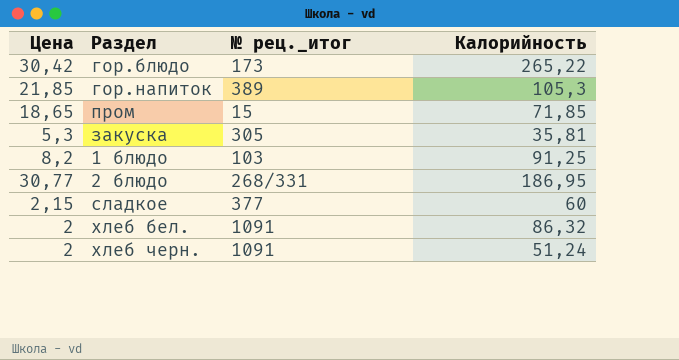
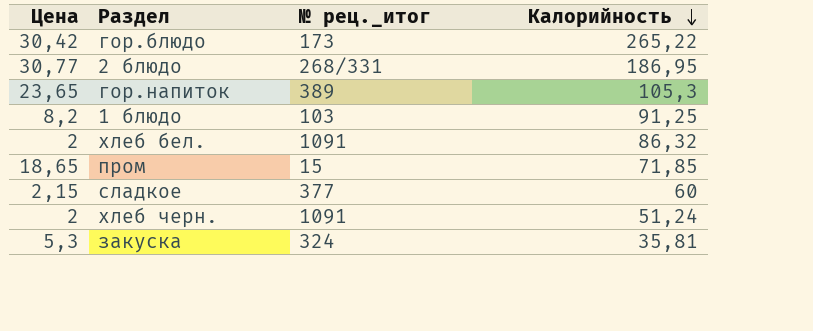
row order: none -> Калорийность descending
гор.напиток | Цена: 21,85 -> 23,65
закуска | № рец._итог: 305 -> 324

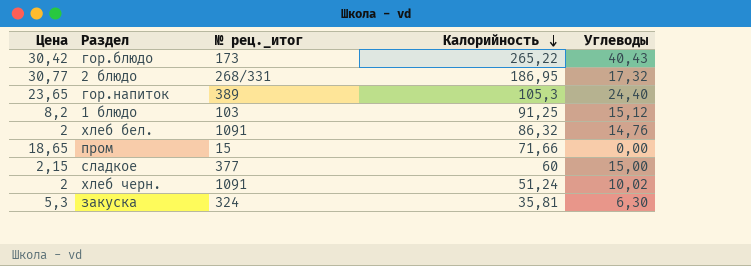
column Углеводы | position: none -> 5
пром | Калорийность: 71,85 -> 71,66

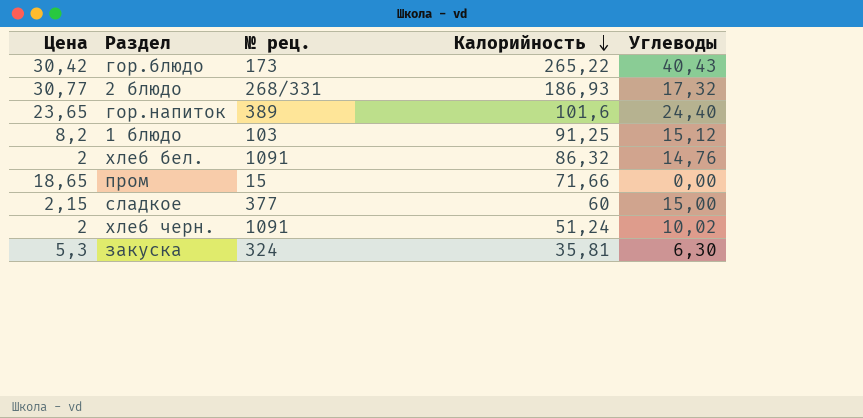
column name: № рец._итог -> № рец.
2 блюдо | Калорийность: 186,95 -> 186,93
гор.напиток | Калорийность: 105,3 -> 101,6

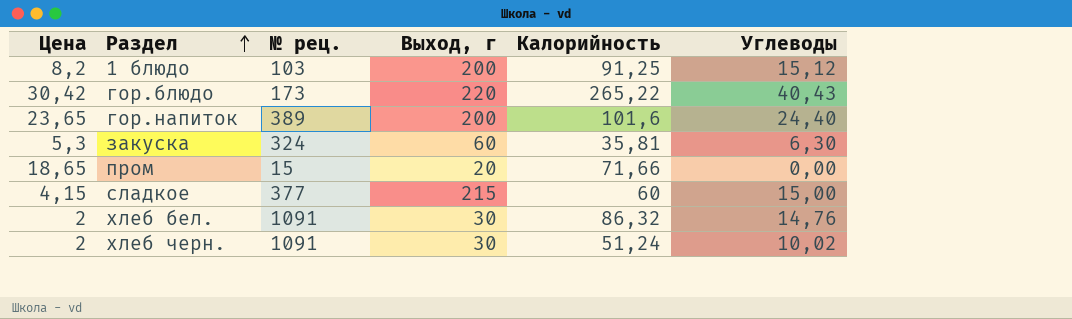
row order: Калорийность descending -> Раздел ascending
column Выход, г | position: none -> 4
row 2 блюдо: 30,77 | 268/331 | 186,93 | 17,32 -> none
сладкое | Цена: 2,15 -> 4,15

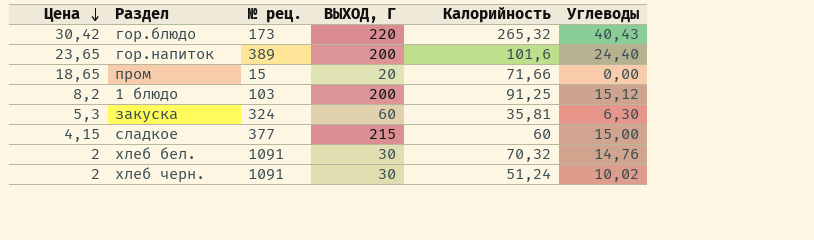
row order: Раздел ascending -> Цена descending
column name: Выход, г -> ВЫХОД, Г
гор.блюдо | Калорийность: 265,22 -> 265,32
хлеб бел. | Калорийность: 86,32 -> 70,32

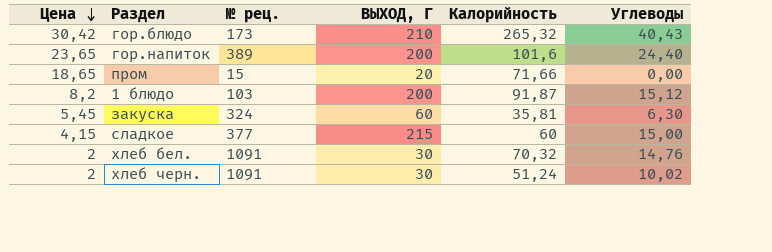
гор.блюдо | ВЫХОД, Г: 220 -> 210
1 блюдо | Калорийность: 91,25 -> 91,87
закуска | Цена: 5,3 -> 5,45

